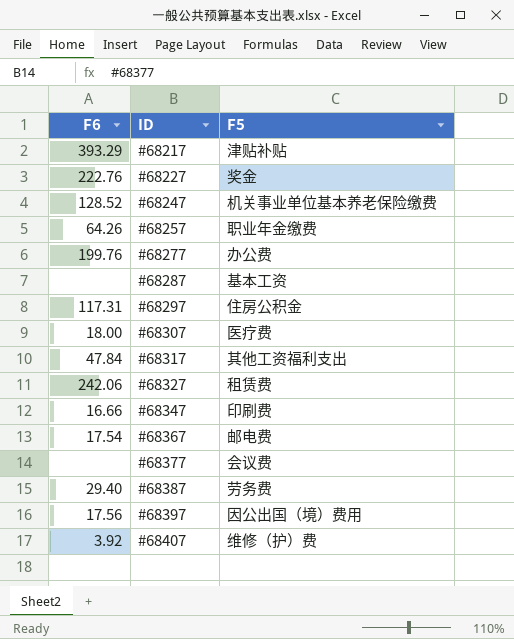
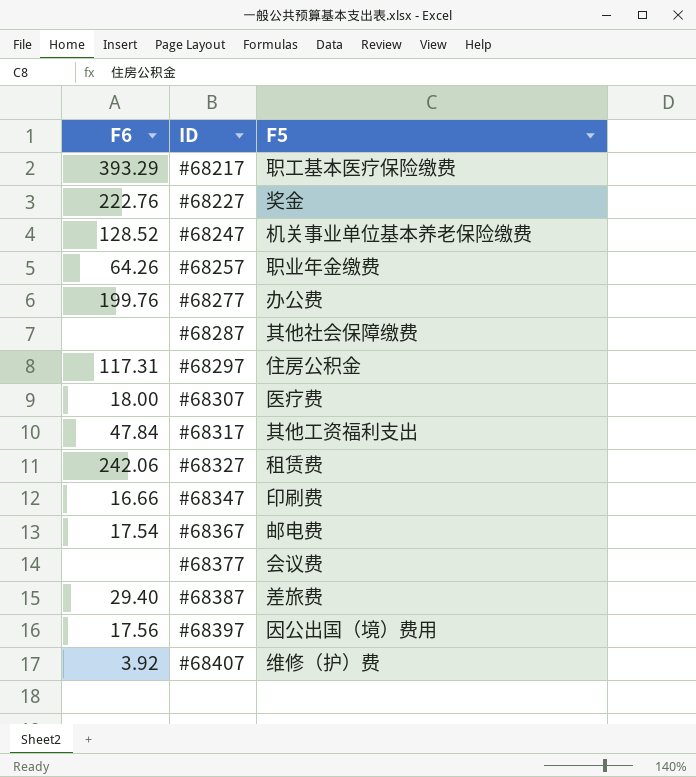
#68217 | F5: 津贴补贴 -> 职工基本医疗保险缴费
#68287 | F5: 基本工资 -> 其他社会保障缴费
#68387 | F5: 劳务费 -> 差旅费

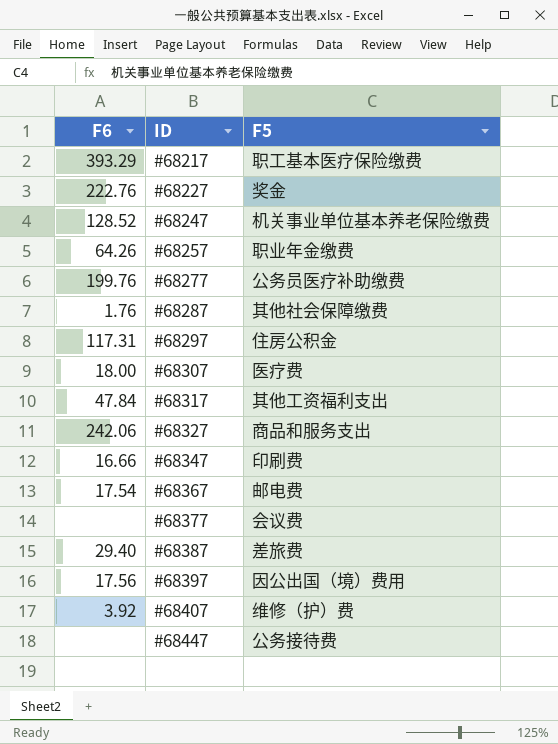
#68277 | F5: 办公费 -> 公务员医疗补助缴费
#68287 | F6: none -> 1.76
#68327 | F5: 租赁费 -> 商品和服务支出
row #68447: none -> none | 公务接待费

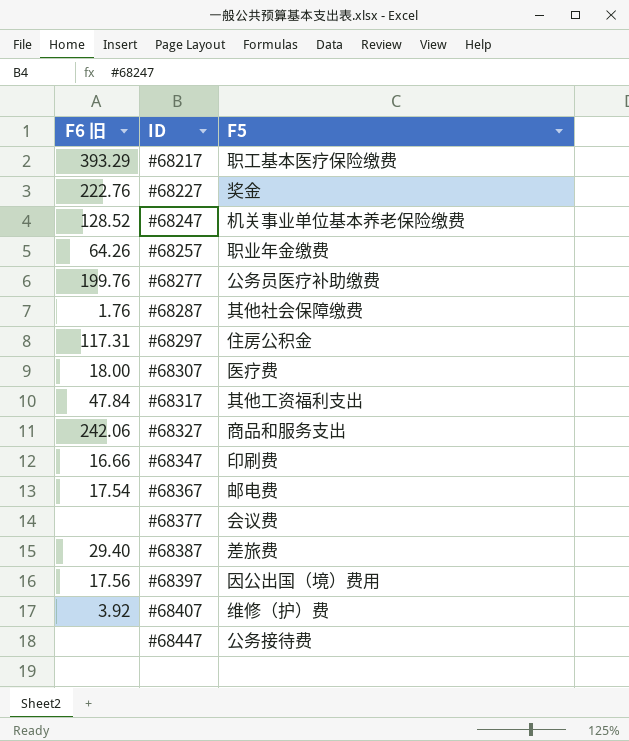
column name: F6 -> F6 旧

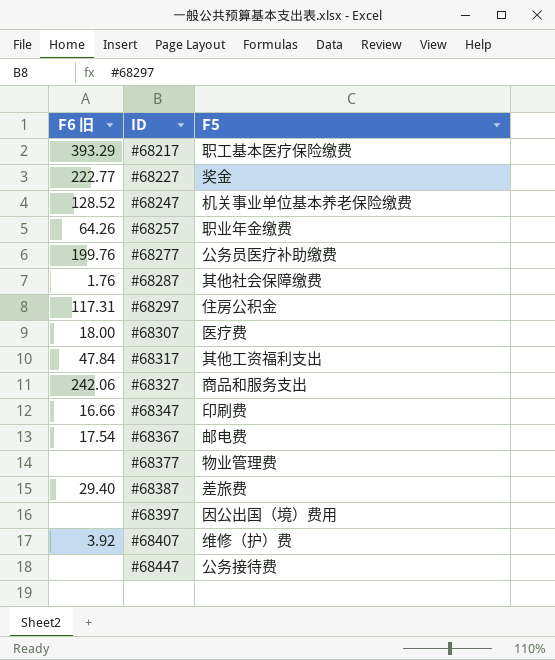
#68227 | F6 旧: 222.76 -> 222.77
#68377 | F5: 会议费 -> 物业管理费
#68397 | F6 旧: 17.56 -> none

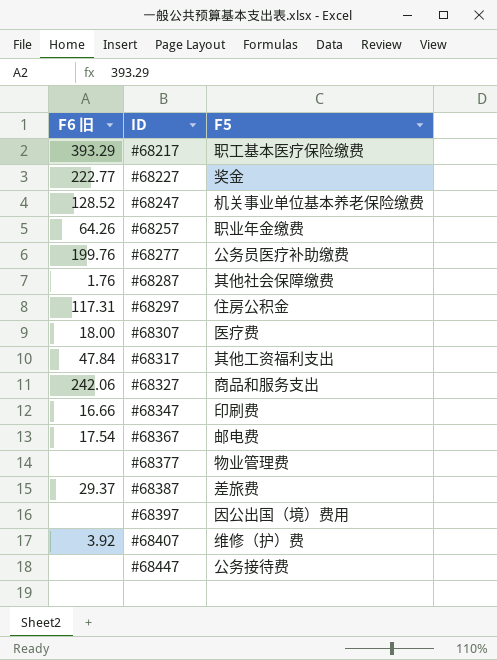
#68387 | F6 旧: 29.40 -> 29.37

